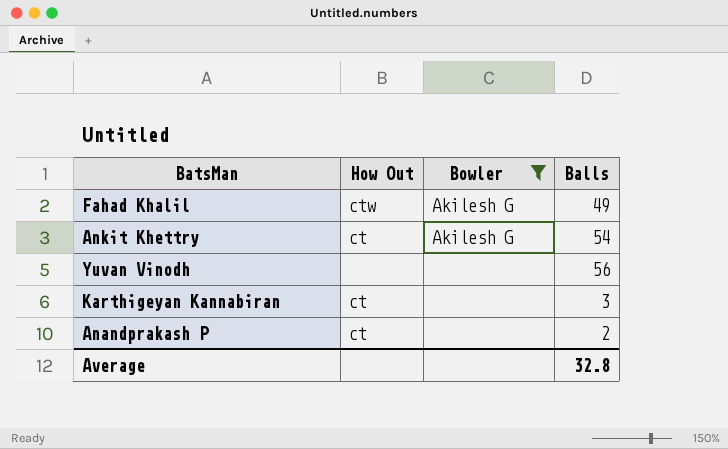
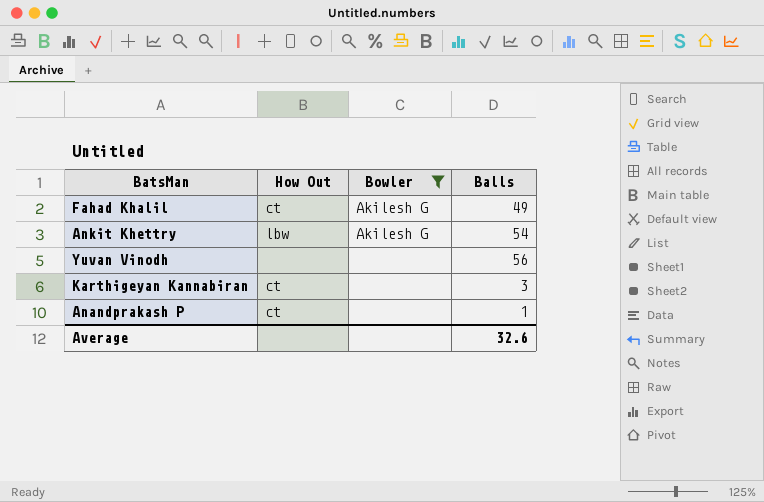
Fahad Khalil | How Out: ctw -> ct
Ankit Khettry | How Out: ct -> lbw
Anandprakash P | Balls: 2 -> 1
Average | Balls: 32.8 -> 32.6

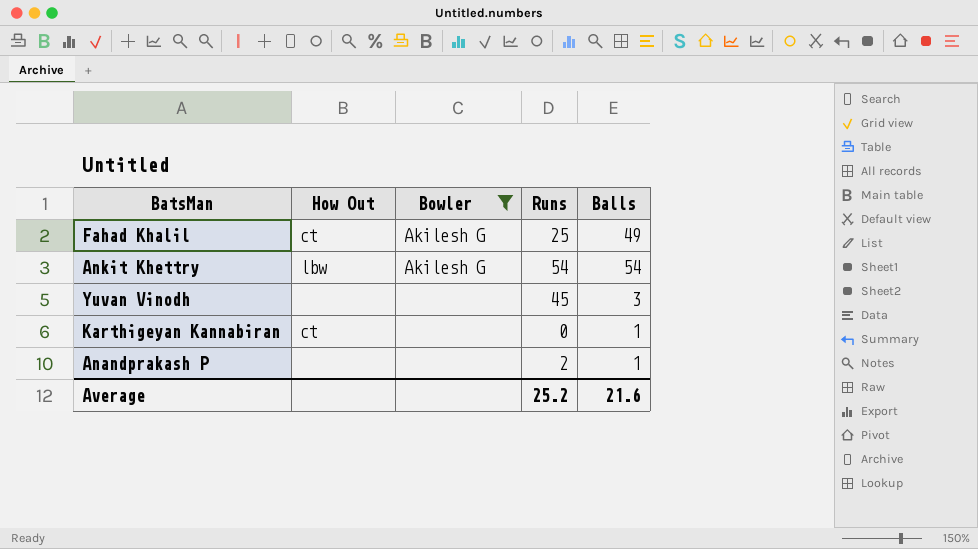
column Runs | position: none -> 4
Yuvan Vinodh | Balls: 56 -> 3
Karthigeyan Kannabiran | Balls: 3 -> 1
Anandprakash P | How Out: ct -> none
Average | Balls: 32.6 -> 21.6

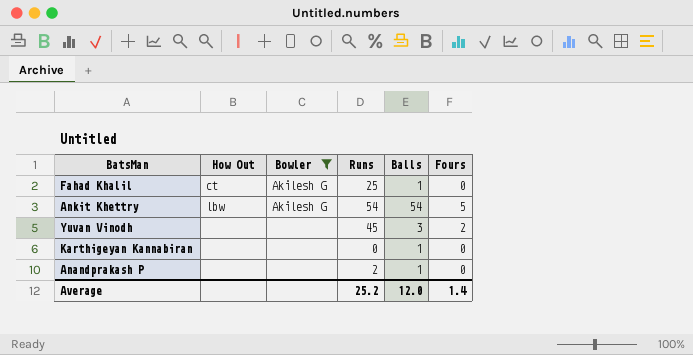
column Fours | position: none -> 6
Fahad Khalil | Balls: 49 -> 1
Karthigeyan Kannabiran | How Out: ct -> none
Average | Balls: 21.6 -> 12.0

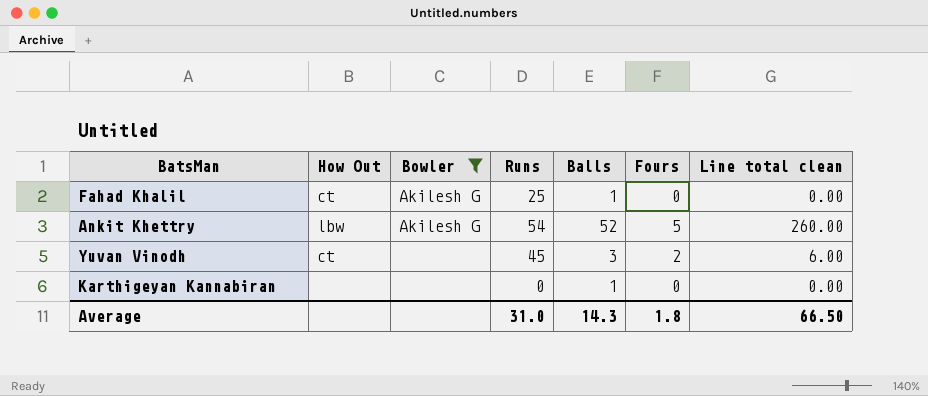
column Line total clean | formula: none -> [Balls] * [Fours]
row Anandprakash P: none | none | 2 | 1 | 0 -> none
Ankit Khettry | Balls: 54 -> 52
Yuvan Vinodh | How Out: none -> ct
Average | Runs: 25.2 -> 31.0
Average | Balls: 12.0 -> 14.3
Average | Fours: 1.4 -> 1.8

